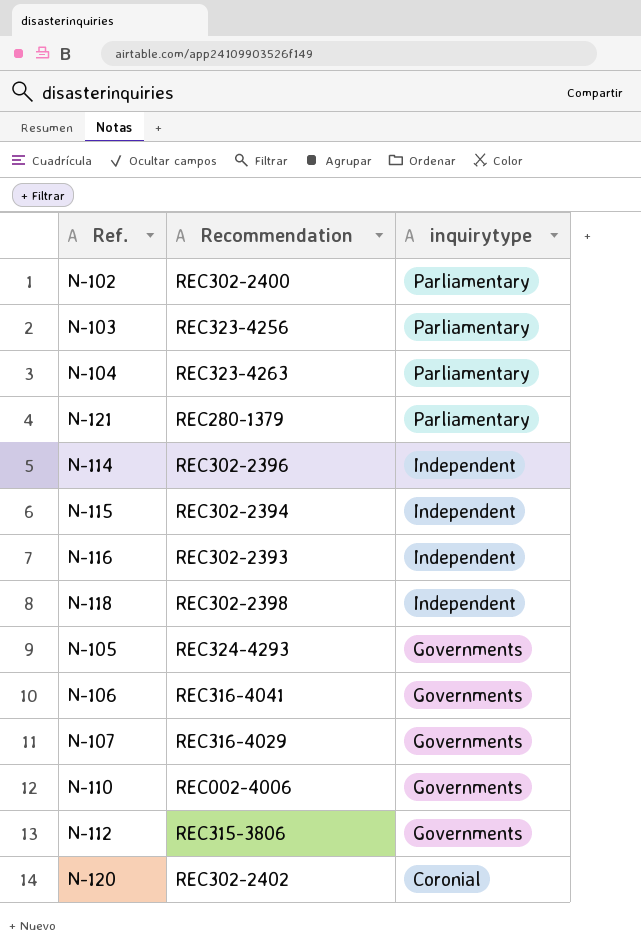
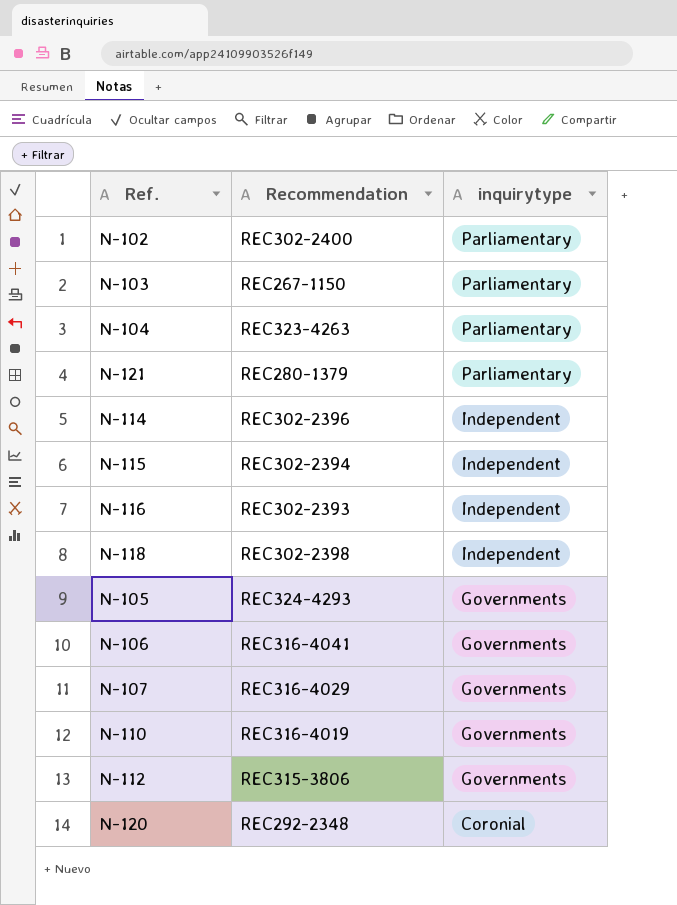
N-103 | Recommendation: REC323-4256 -> REC267-1150
N-110 | Recommendation: REC002-4006 -> REC316-4019
N-120 | Recommendation: REC302-2402 -> REC292-2348

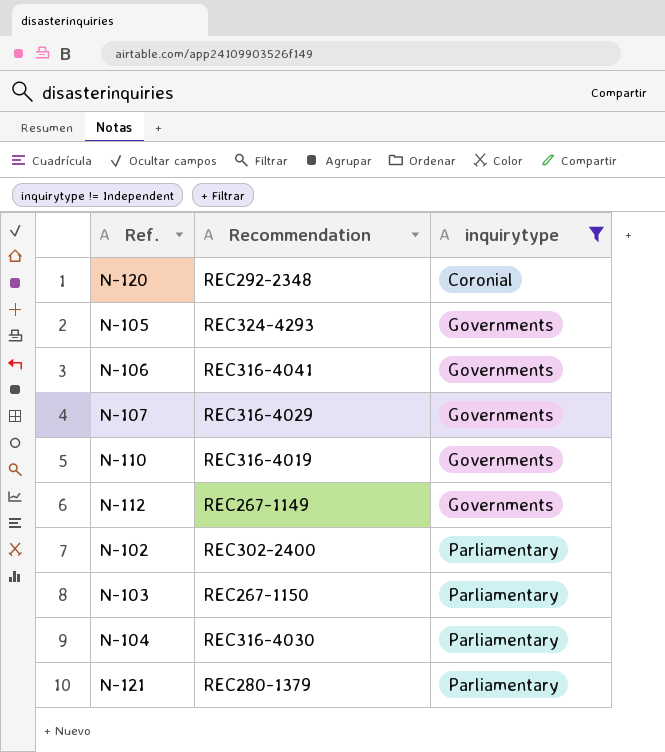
filter: none -> inquirytype != Independent
row order: inquirytype descending -> inquirytype ascending
N-112 | Recommendation: REC315-3806 -> REC267-1149
N-104 | Recommendation: REC323-4263 -> REC316-4030

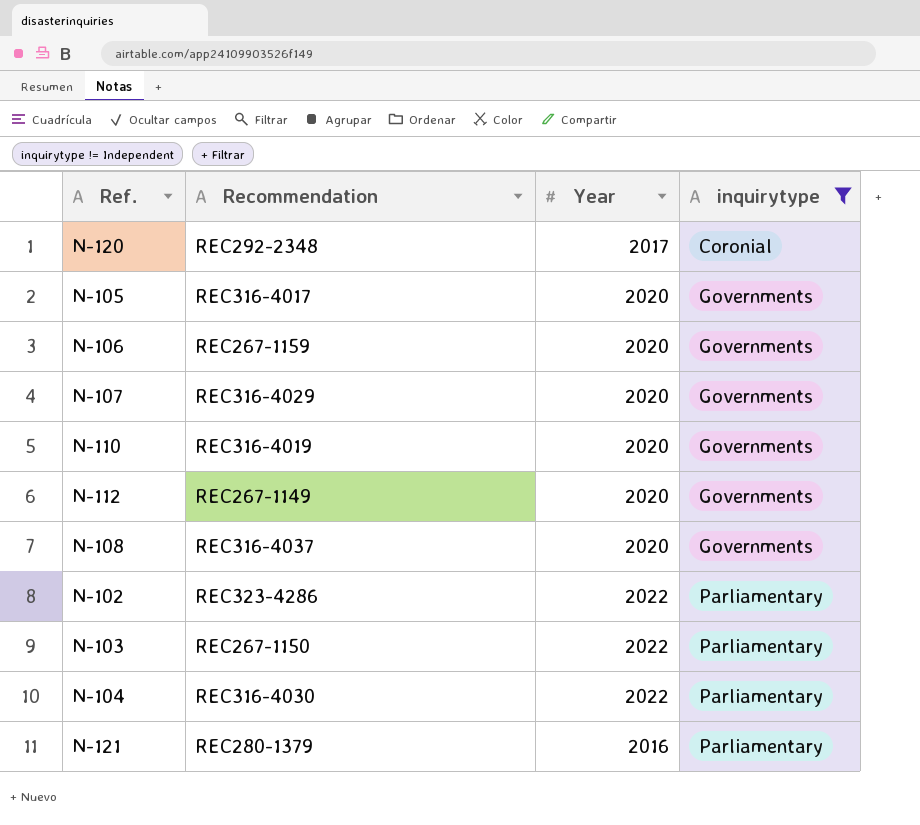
column Year | position: none -> 3
N-105 | Recommendation: REC324-4293 -> REC316-4017
N-106 | Recommendation: REC316-4041 -> REC267-1159
row N-108: none -> REC316-4037 | 2020 | Governments
N-102 | Recommendation: REC302-2400 -> REC323-4286

